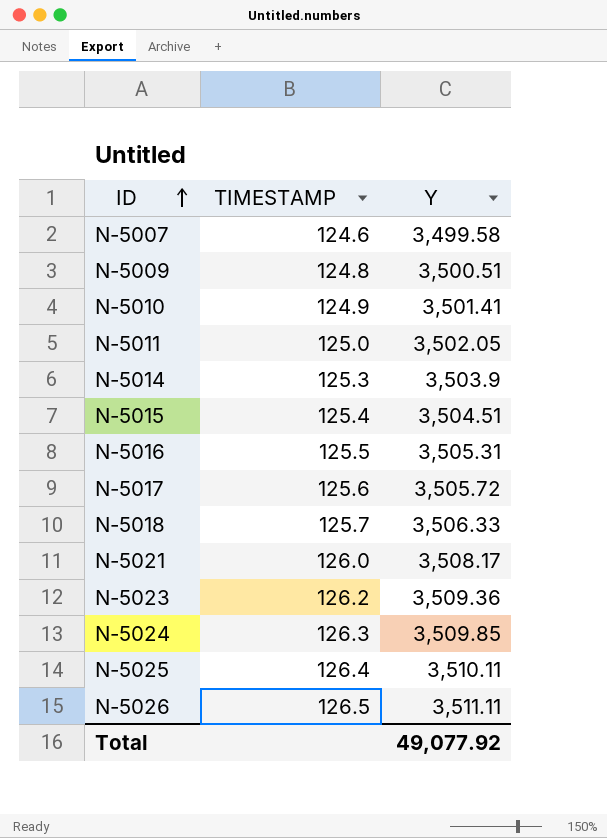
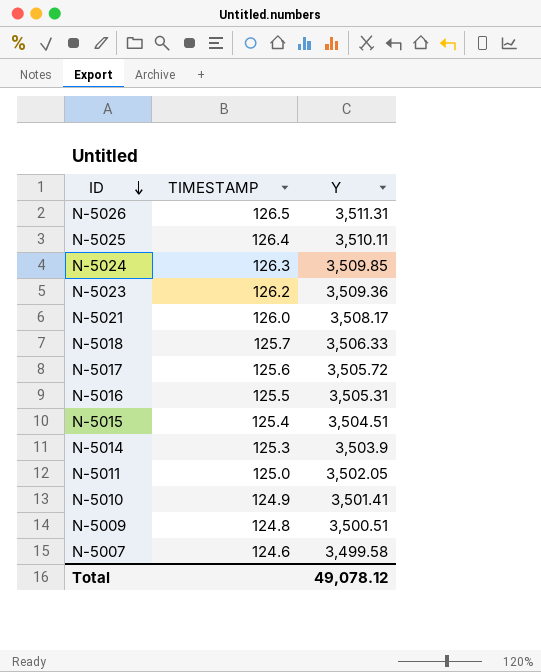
row order: ID ascending -> ID descending
N-5026 | Y: 3,511.11 -> 3,511.31
Total | Y: 49,077.92 -> 49,078.12

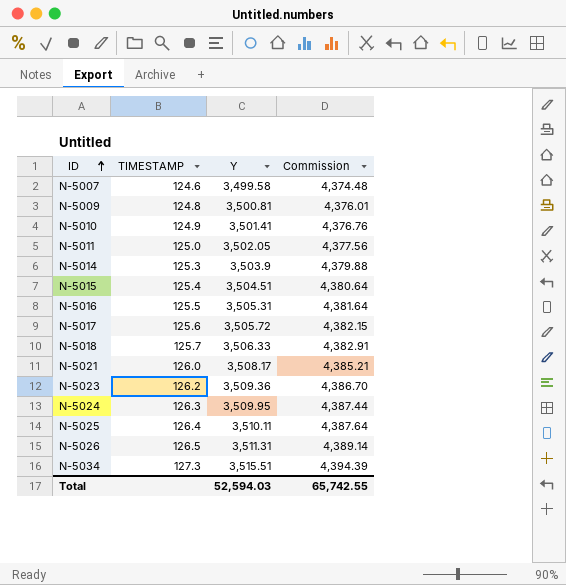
row order: ID descending -> ID ascending
column Commission | formula: none -> [Y] * 1.25
N-5009 | Y: 3,500.51 -> 3,500.81
N-5024 | Y: 3,509.85 -> 3,509.95
row N-5034: none -> 127.3 | 3,515.51 | 4,394.39
Total | Y: 49,078.12 -> 52,594.03

